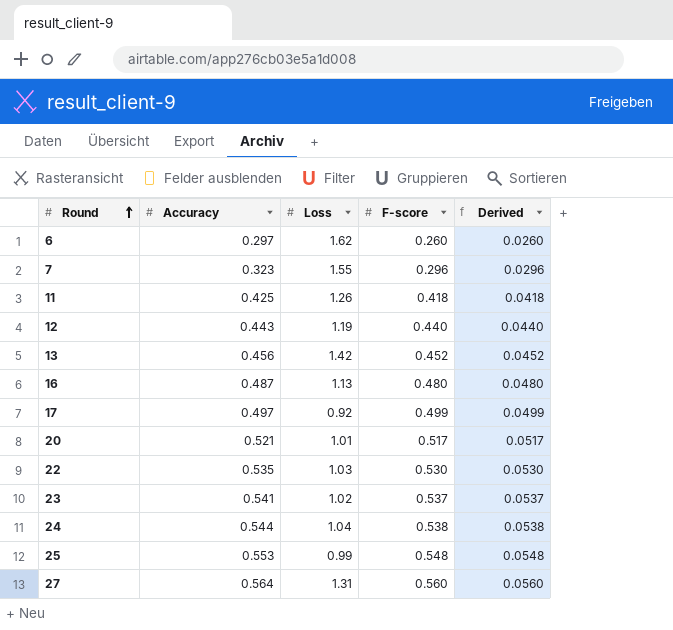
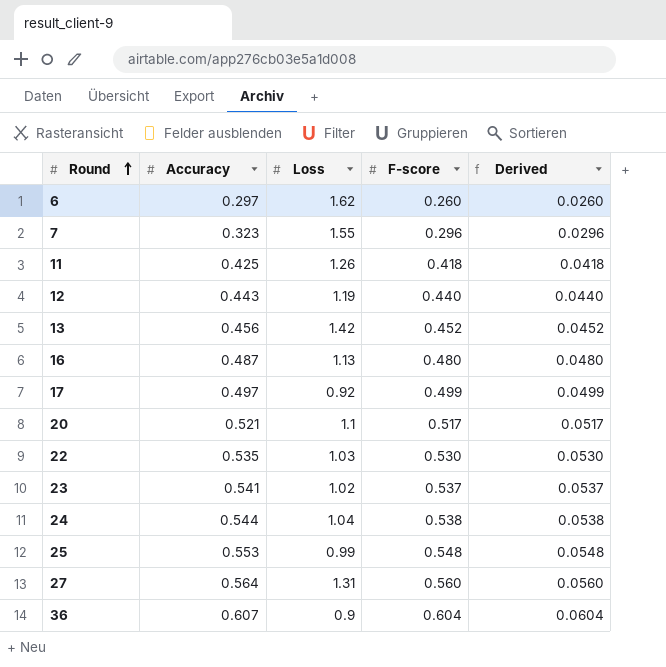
20 | Loss: 1.01 -> 1.1
row 36: none -> 0.607 | 0.9 | 0.604 | 0.0604

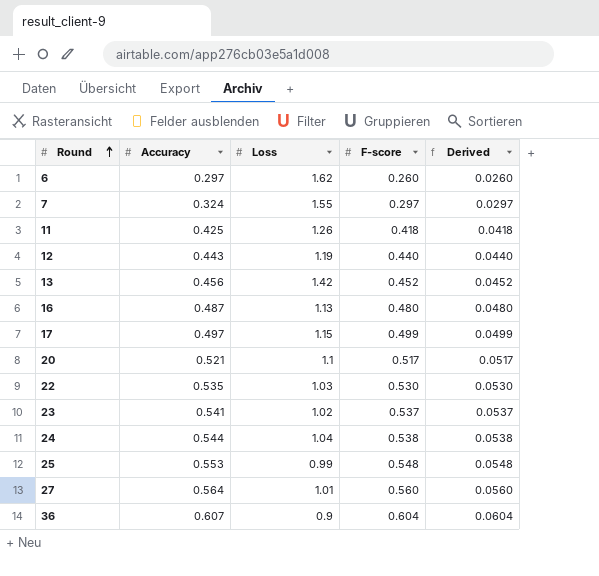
7 | Accuracy: 0.323 -> 0.324
7 | F-score: 0.296 -> 0.297
7 | Derived: 0.0296 -> 0.0297
17 | Loss: 0.92 -> 1.15
27 | Loss: 1.31 -> 1.01

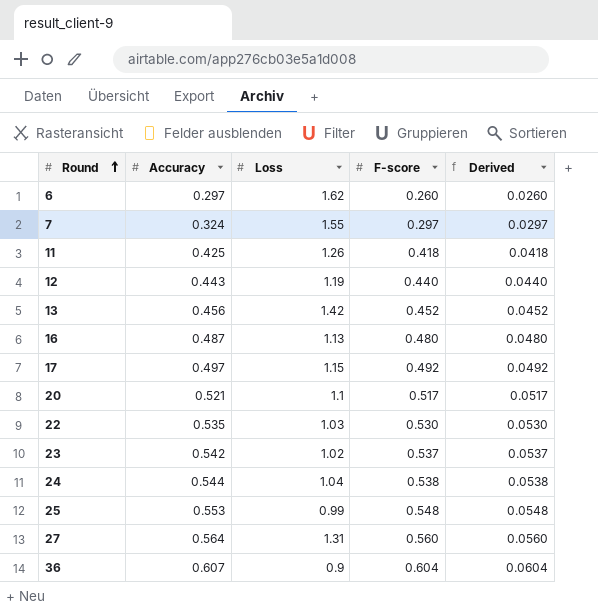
17 | F-score: 0.499 -> 0.492
17 | Derived: 0.0499 -> 0.0492
23 | Accuracy: 0.541 -> 0.542
27 | Loss: 1.01 -> 1.31

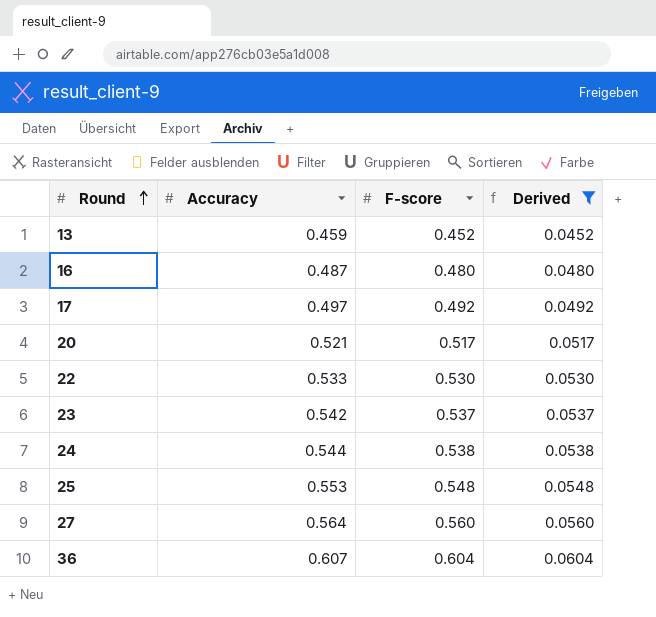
filter: none -> Derived >= 0.0452
column Loss | position: 3 -> none
13 | Accuracy: 0.456 -> 0.459
22 | Accuracy: 0.535 -> 0.533

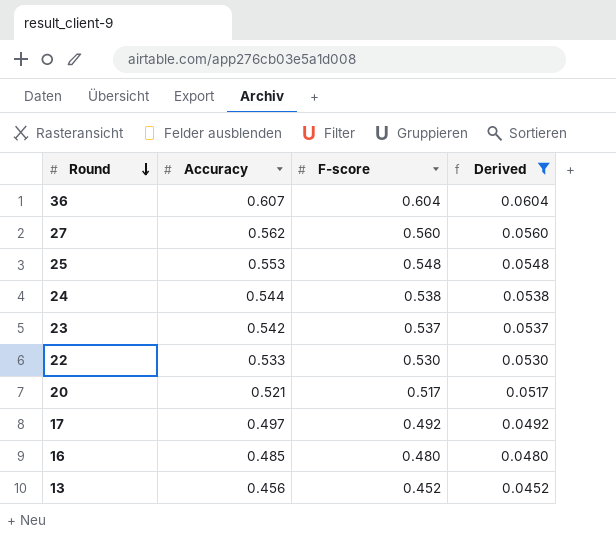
row order: Round ascending -> Round descending
27 | Accuracy: 0.564 -> 0.562
16 | Accuracy: 0.487 -> 0.485
13 | Accuracy: 0.459 -> 0.456

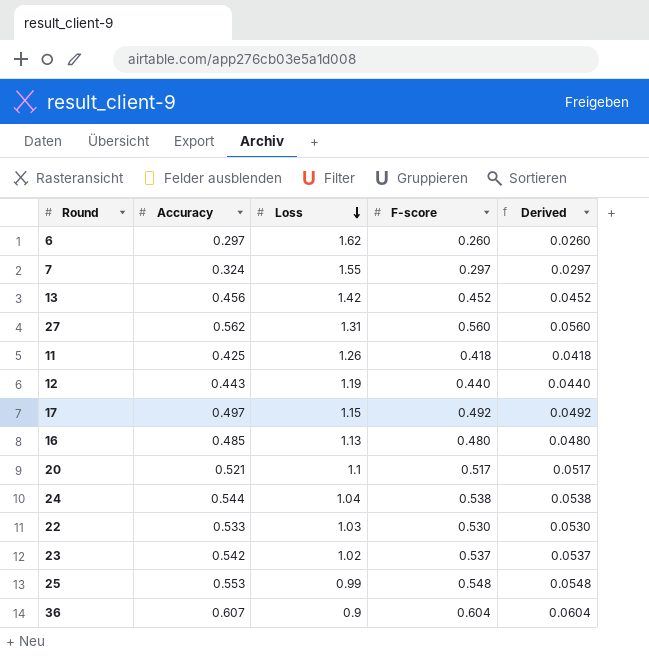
filter: Derived >= 0.0452 -> none
row order: Round descending -> Loss descending
column Loss | position: none -> 3

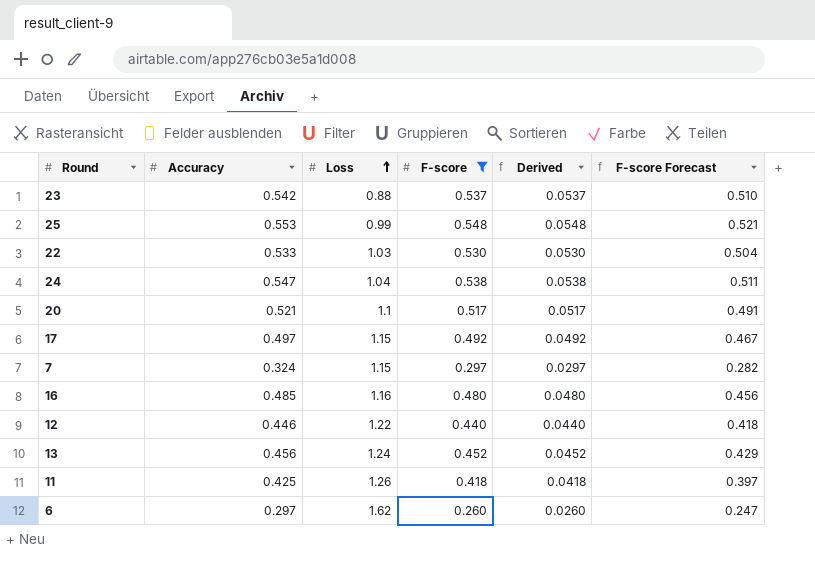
filter: none -> F-score <= 0.548
row order: Loss descending -> Loss ascending
column F-score Forecast | formula: none -> [F-score] * 0.95
23 | Loss: 1.02 -> 0.88
24 | Accuracy: 0.544 -> 0.547
7 | Loss: 1.55 -> 1.15
16 | Loss: 1.13 -> 1.16
12 | Accuracy: 0.443 -> 0.446
12 | Loss: 1.19 -> 1.22
13 | Loss: 1.42 -> 1.24

